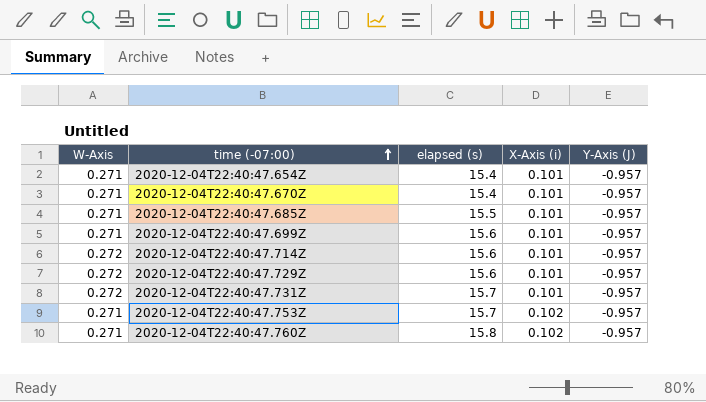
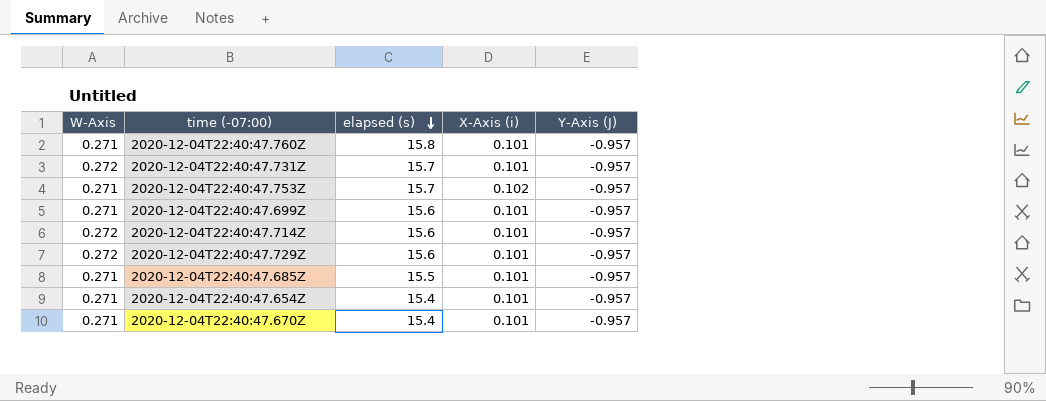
row order: time (-07:00) ascending -> elapsed (s) descending
2020-12-04T22:40:47.760Z | X-Axis (i): 0.102 -> 0.101

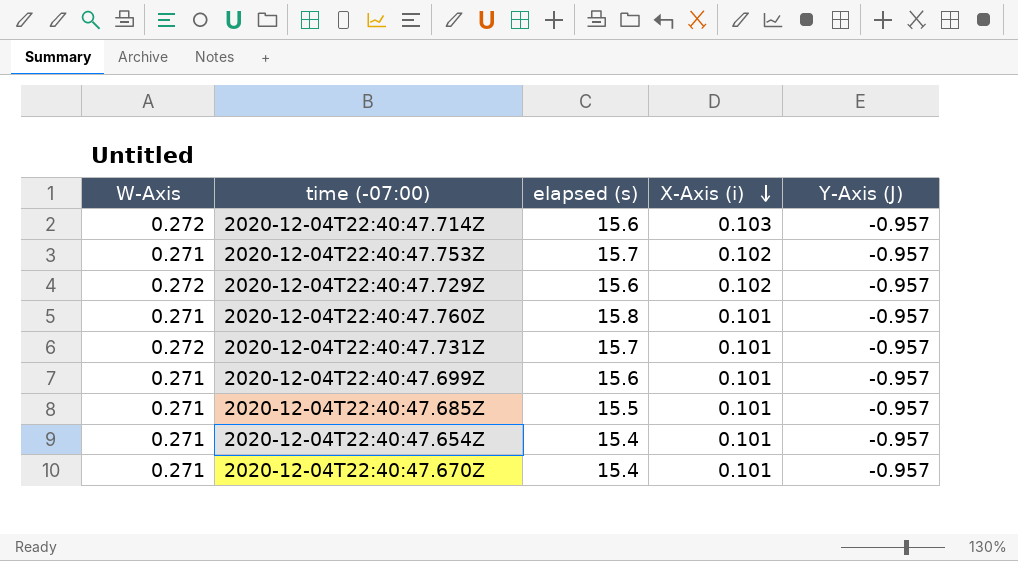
row order: elapsed (s) descending -> X-Axis (i) descending
2020-12-04T22:40:47.714Z | X-Axis (i): 0.101 -> 0.103
2020-12-04T22:40:47.729Z | X-Axis (i): 0.101 -> 0.102

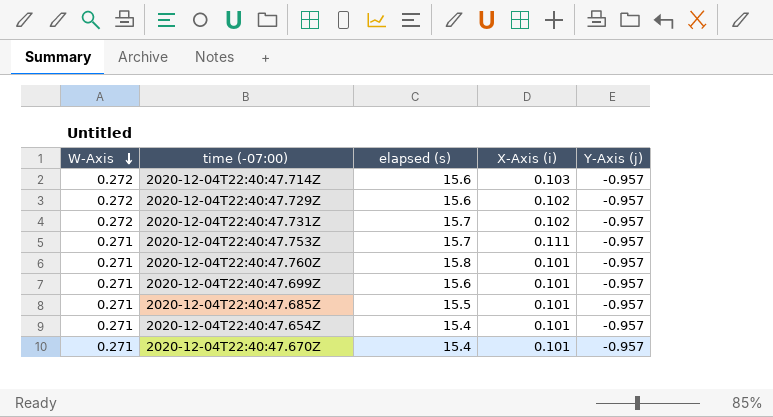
row order: X-Axis (i) descending -> W-Axis descending
column name: Y-Axis (J) -> Y-Axis (j)
2020-12-04T22:40:47.731Z | X-Axis (i): 0.101 -> 0.102
2020-12-04T22:40:47.753Z | X-Axis (i): 0.102 -> 0.111

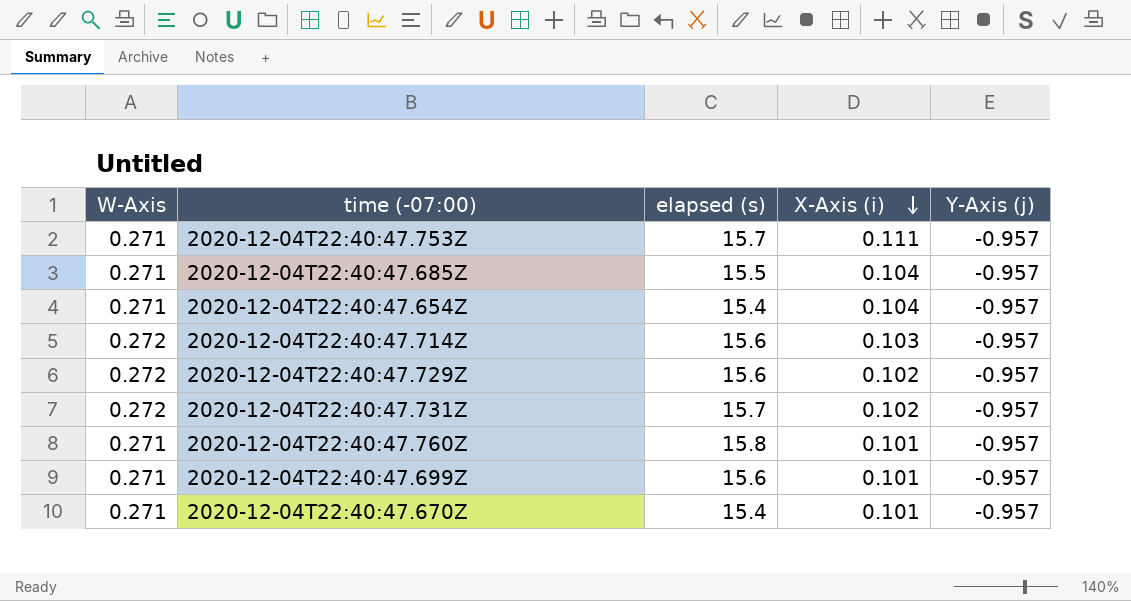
row order: W-Axis descending -> X-Axis (i) descending
2020-12-04T22:40:47.685Z | X-Axis (i): 0.101 -> 0.104
2020-12-04T22:40:47.654Z | X-Axis (i): 0.101 -> 0.104

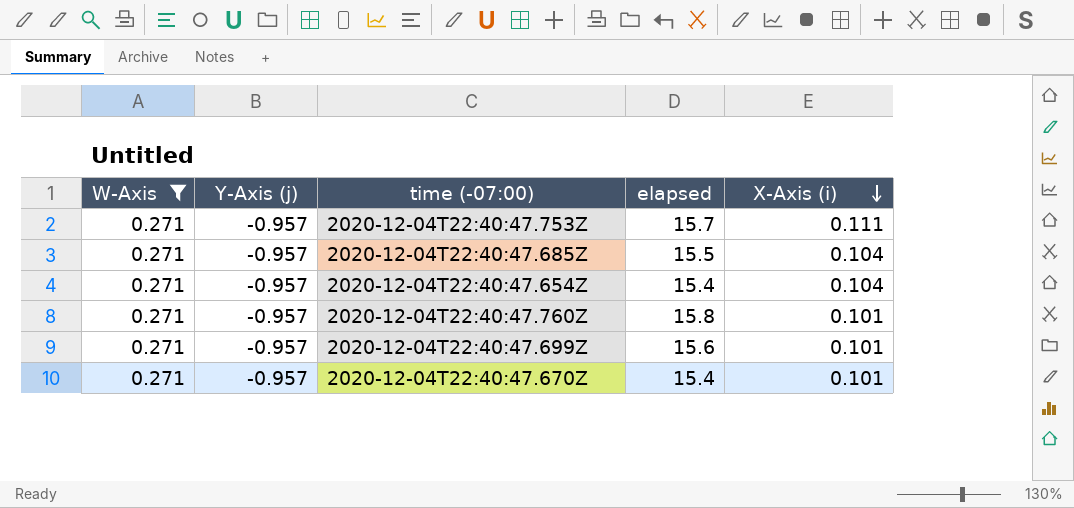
filter: none -> W-Axis = 0.271
column Y-Axis (j) | position: 5 -> 2
column name: elapsed (s) -> elapsed

